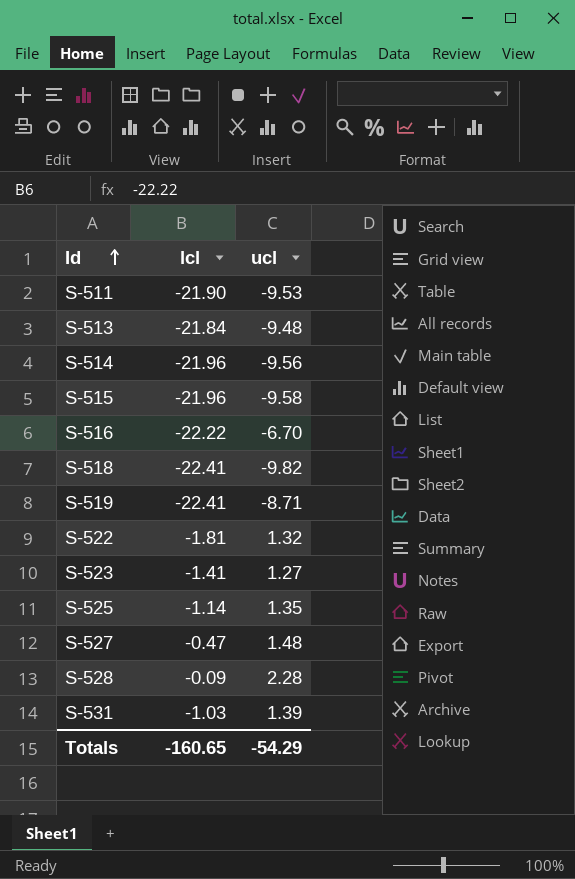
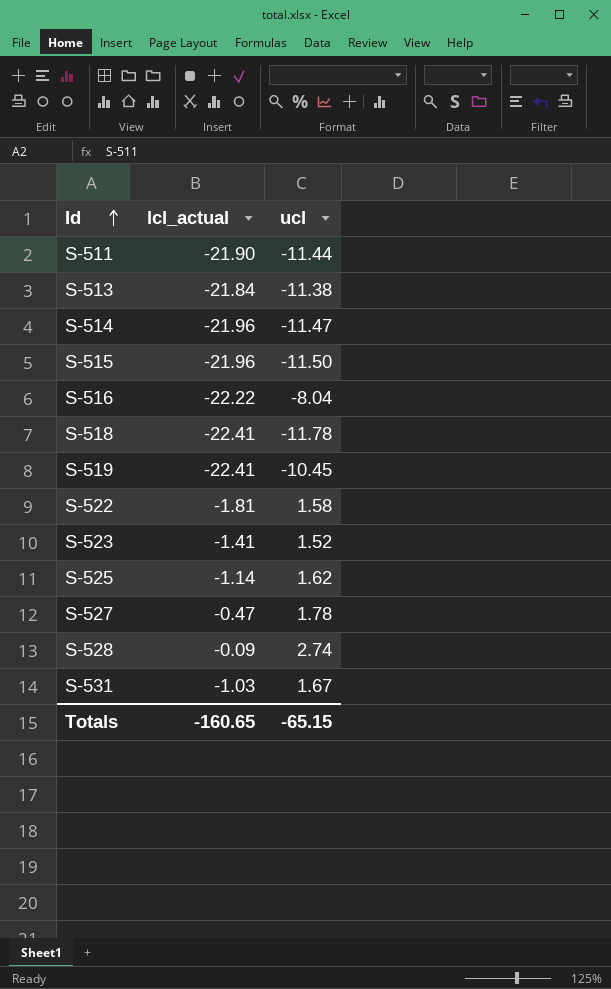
column name: lcl -> lcl_actual
S-511 | ucl: -9.53 -> -11.44
S-513 | ucl: -9.48 -> -11.38
S-514 | ucl: -9.56 -> -11.47
S-515 | ucl: -9.58 -> -11.50
S-516 | ucl: -6.70 -> -8.04
S-518 | ucl: -9.82 -> -11.78
S-519 | ucl: -8.71 -> -10.45
S-522 | ucl: 1.32 -> 1.58
S-523 | ucl: 1.27 -> 1.52
S-525 | ucl: 1.35 -> 1.62
S-527 | ucl: 1.48 -> 1.78
S-528 | ucl: 2.28 -> 2.74
S-531 | ucl: 1.39 -> 1.67
Totals | ucl: -54.29 -> -65.15

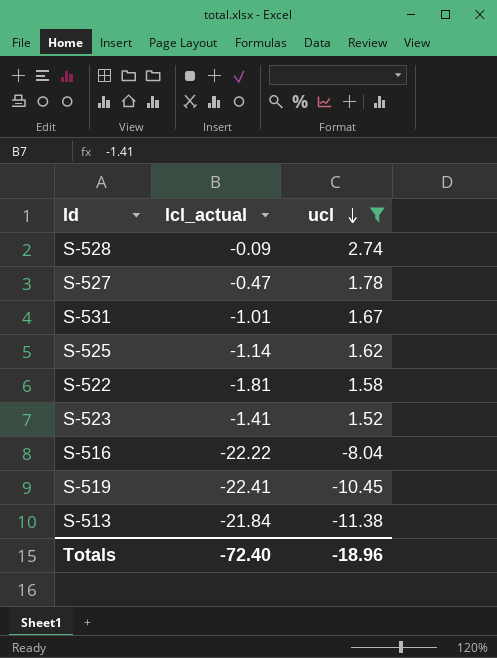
filter: none -> ucl >= -11.38
row order: Id ascending -> ucl descending
S-531 | lcl_actual: -1.03 -> -1.01
Totals | lcl_actual: -160.65 -> -72.40
Totals | ucl: -65.15 -> -18.96

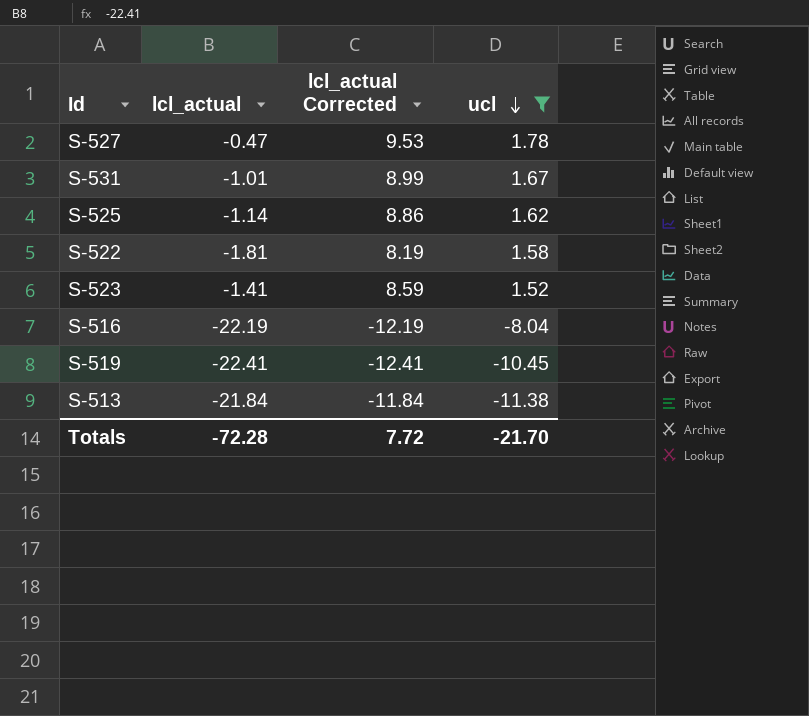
column lcl_actual Corrected | formula: none -> [lcl_actual] + 10
row S-528: -0.09 | 2.74 -> none
S-516 | lcl_actual: -22.22 -> -22.19
Totals | lcl_actual: -72.40 -> -72.28
Totals | ucl: -18.96 -> -21.70

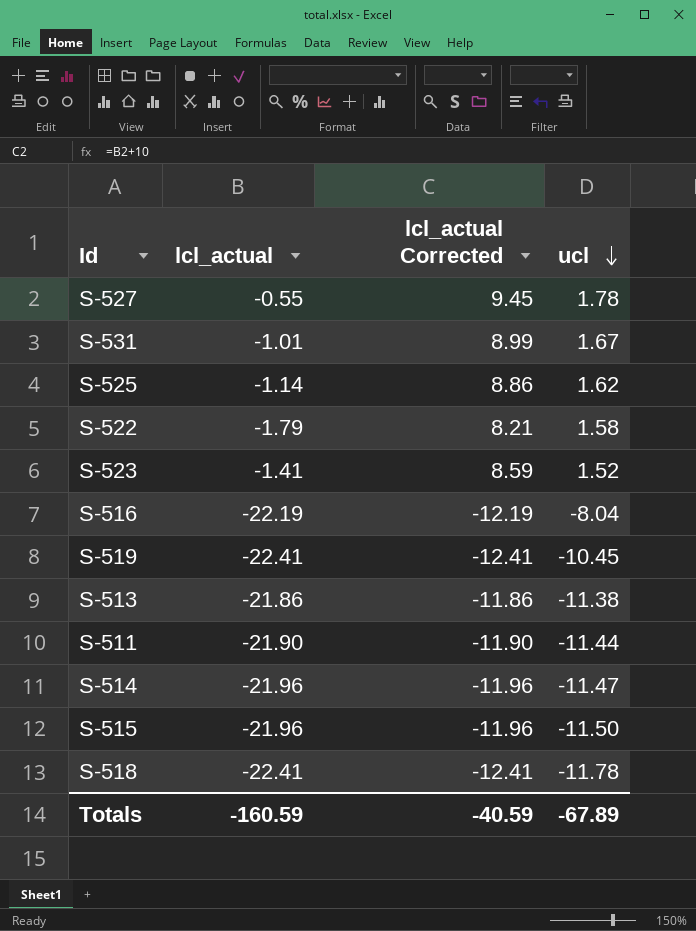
filter: ucl >= -11.38 -> none
S-527 | lcl_actual: -0.47 -> -0.55
S-527 | lcl_actual Corrected: 9.53 -> 9.45
S-522 | lcl_actual: -1.81 -> -1.79
S-522 | lcl_actual Corrected: 8.19 -> 8.21
S-513 | lcl_actual: -21.84 -> -21.86
S-513 | lcl_actual Corrected: -11.84 -> -11.86
Totals | lcl_actual: -72.28 -> -160.59
Totals | lcl_actual Corrected: 7.72 -> -40.59
Totals | ucl: -21.70 -> -67.89

